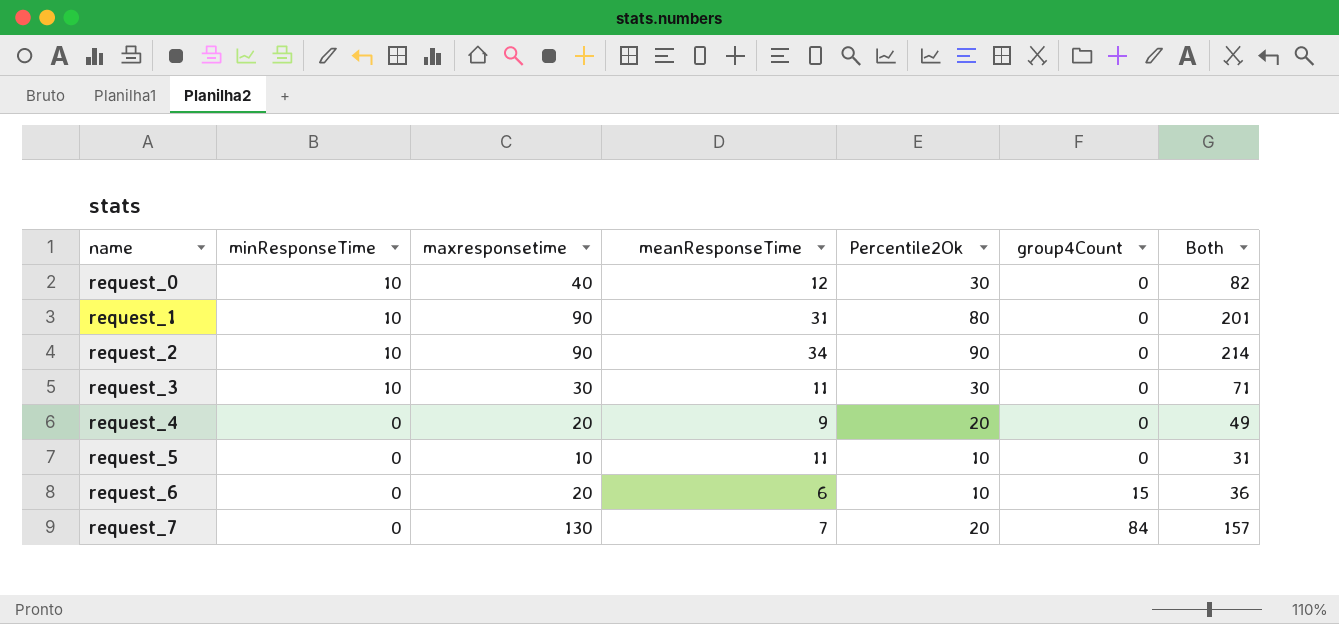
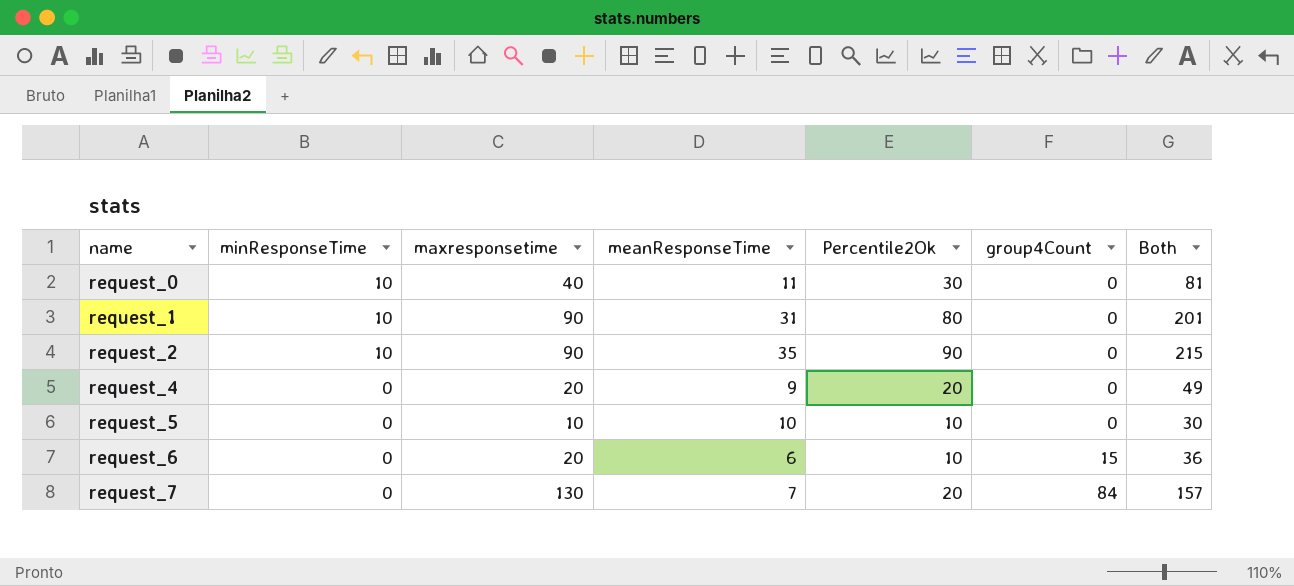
row request_3: 10 | 30 | 11 | 30 | 0 | 71 -> none
request_0 | meanResponseTime: 12 -> 11
request_0 | Both: 82 -> 81
request_2 | meanResponseTime: 34 -> 35
request_2 | Both: 214 -> 215
request_5 | meanResponseTime: 11 -> 10
request_5 | Both: 31 -> 30

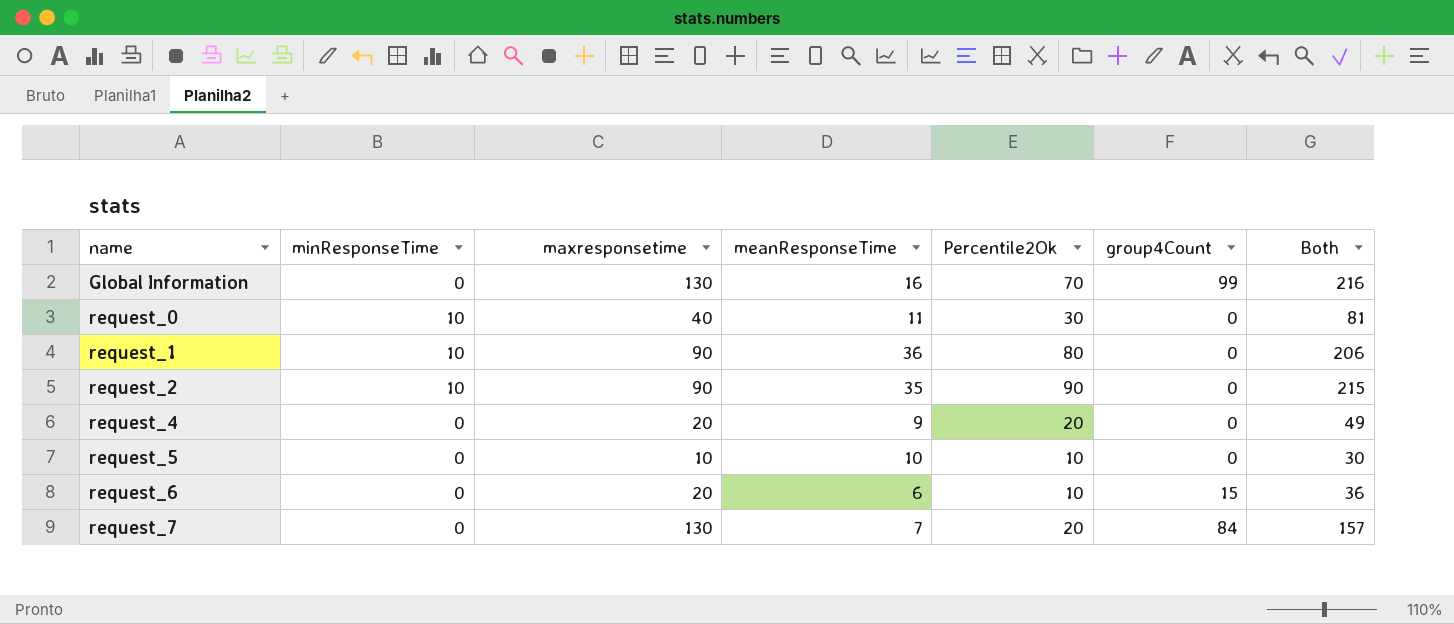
row Global Information: none -> 0 | 130 | 16 | 70 | 99 | 216
request_1 | meanResponseTime: 31 -> 36
request_1 | Both: 201 -> 206

